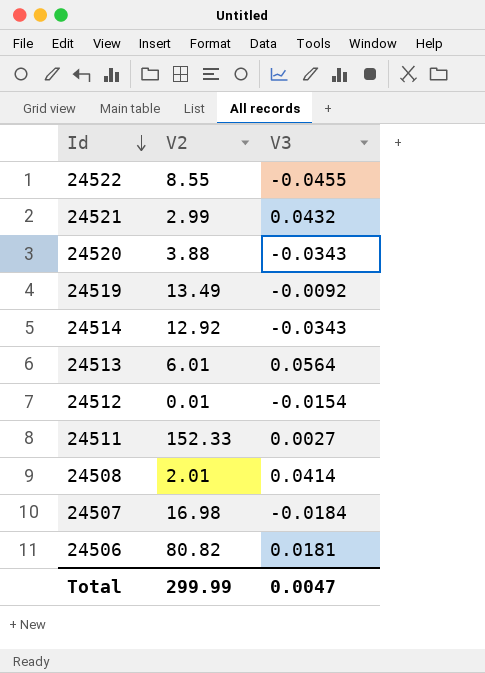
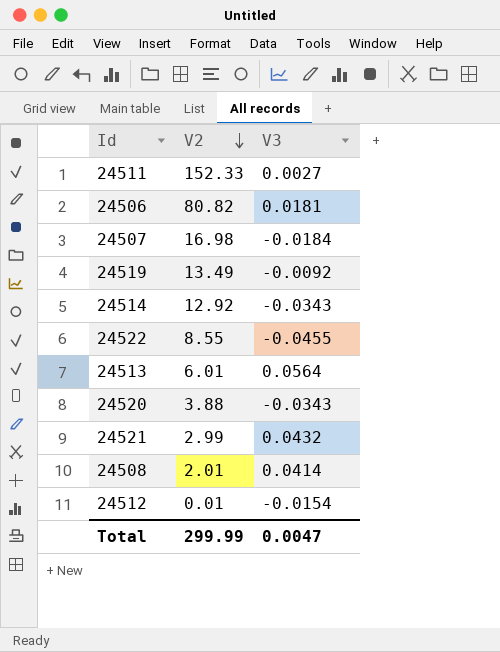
row order: Id descending -> V2 descending

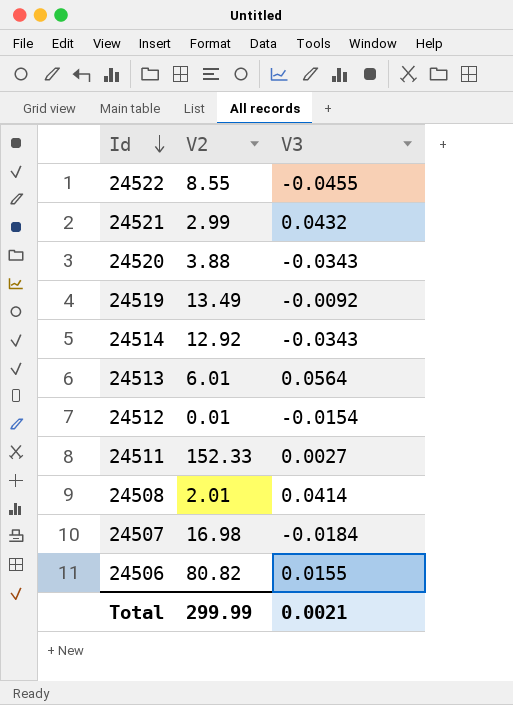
row order: V2 descending -> Id descending
24506 | V3: 0.0181 -> 0.0155
Total | V3: 0.0047 -> 0.0021

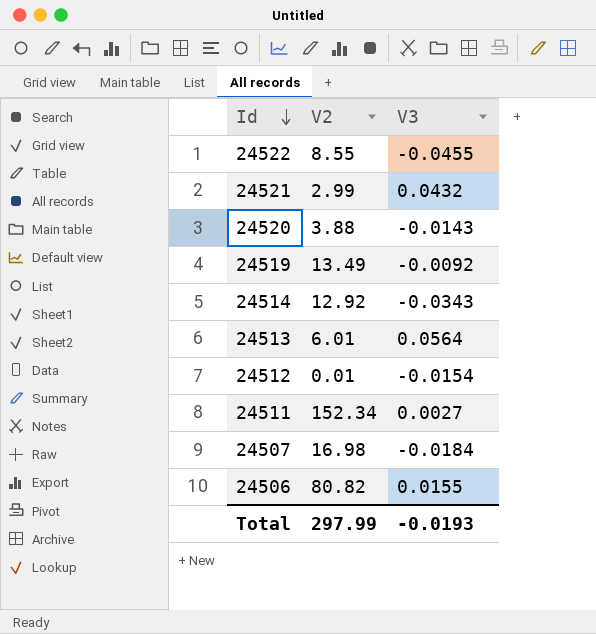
row 24508: 2.01 | 0.0414 -> none
24520 | V3: -0.0343 -> -0.0143
24511 | V2: 152.33 -> 152.34
Total | V2: 299.99 -> 297.99
Total | V3: 0.0021 -> -0.0193

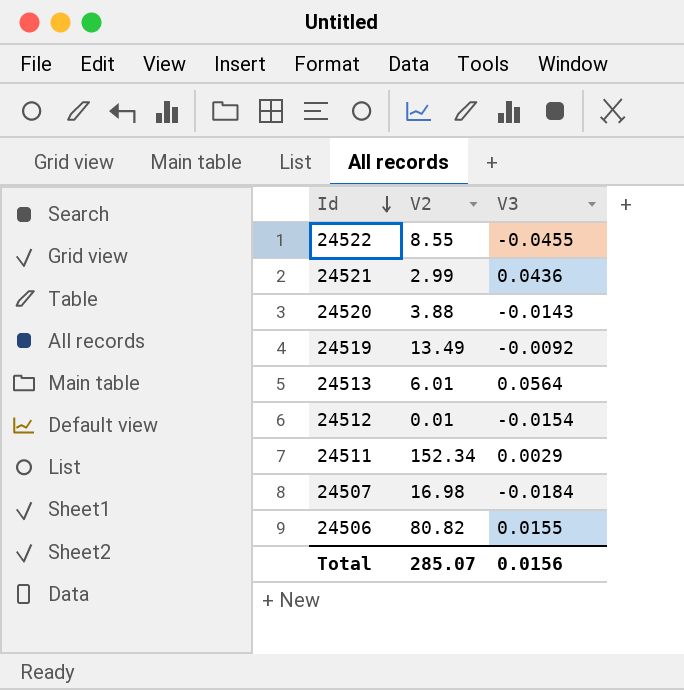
row 24514: 12.92 | -0.0343 -> none
24521 | V3: 0.0432 -> 0.0436
24511 | V3: 0.0027 -> 0.0029
Total | V2: 297.99 -> 285.07
Total | V3: -0.0193 -> 0.0156

